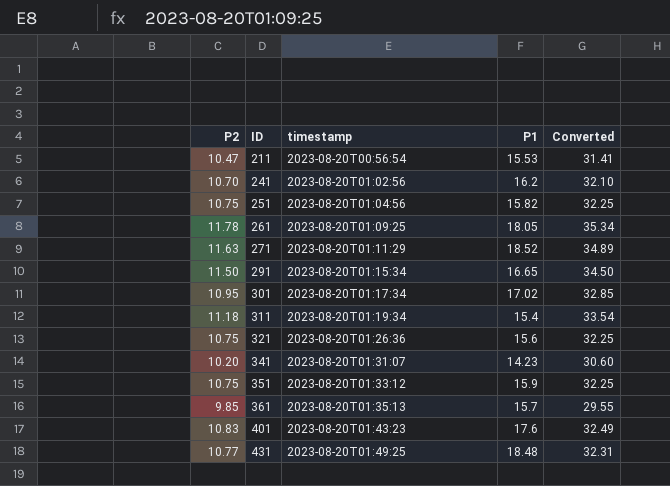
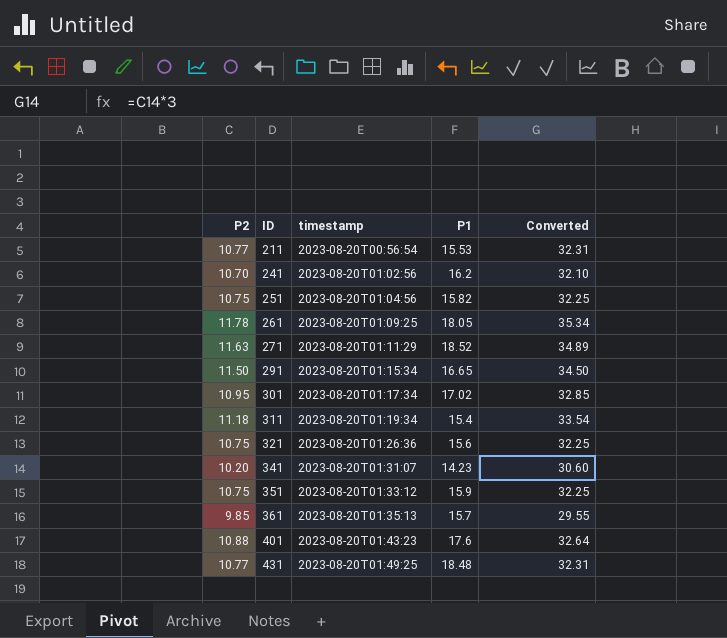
211 | P2: 10.47 -> 10.77
211 | Converted: 31.41 -> 32.31
401 | P2: 10.83 -> 10.88
401 | Converted: 32.49 -> 32.64

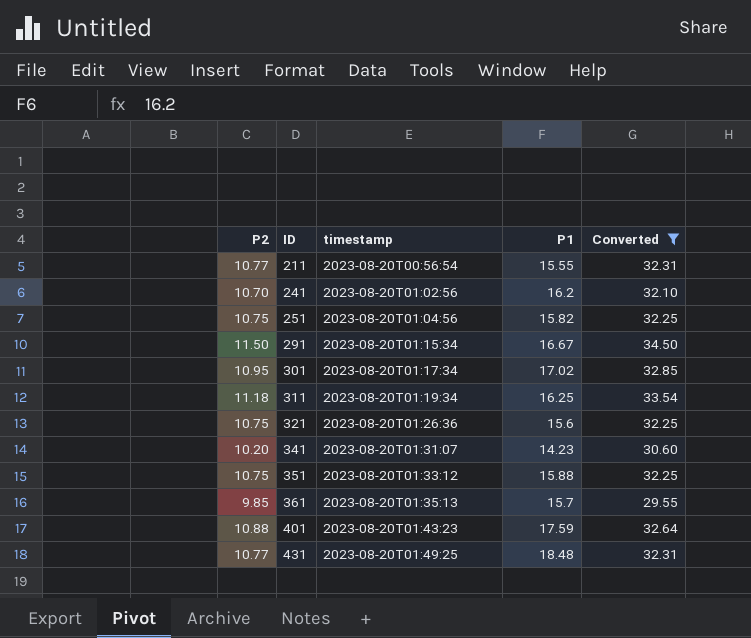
filter: none -> Converted <= 34.50
211 | P1: 15.53 -> 15.55
291 | P1: 16.65 -> 16.67
311 | P1: 15.4 -> 16.25
351 | P1: 15.9 -> 15.88
401 | P1: 17.6 -> 17.59

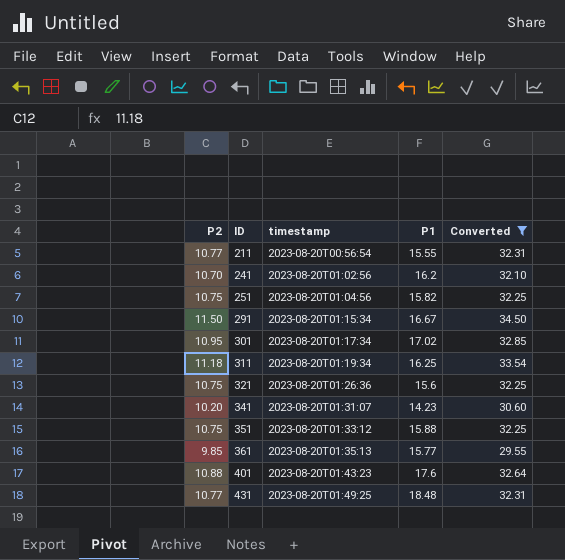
361 | P1: 15.7 -> 15.77
401 | P1: 17.59 -> 17.6

